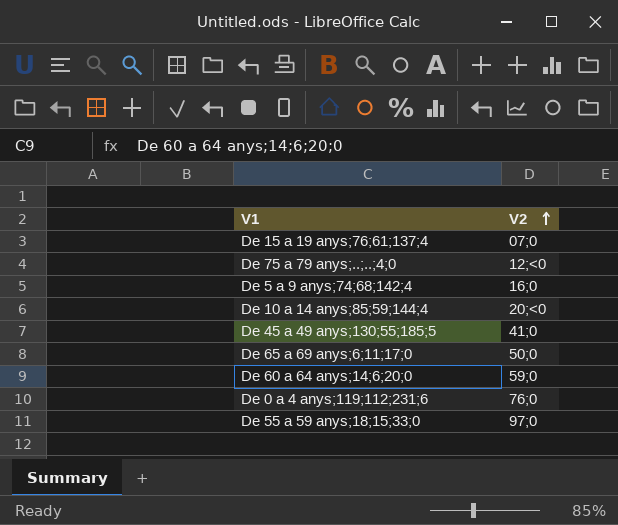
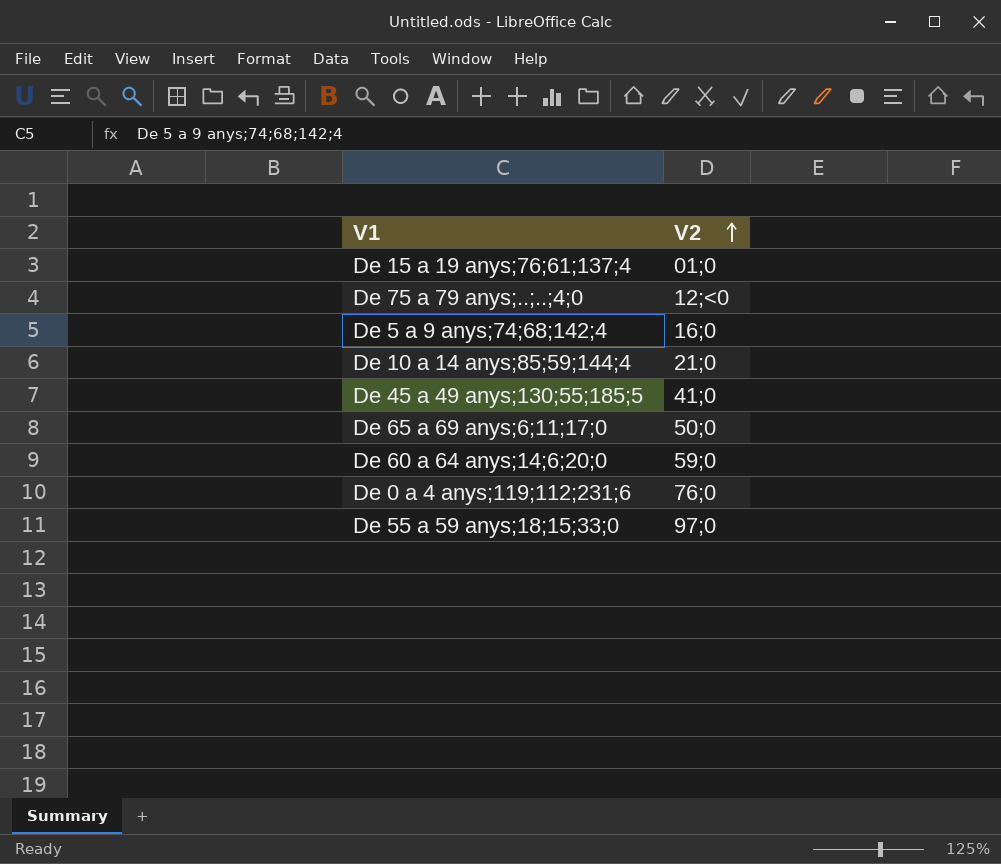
De 15 a 19 anys;76;61;137;4 | V2: 07;0 -> 01;0
De 10 a 14 anys;85;59;144;4 | V2: 20;<0 -> 21;0

